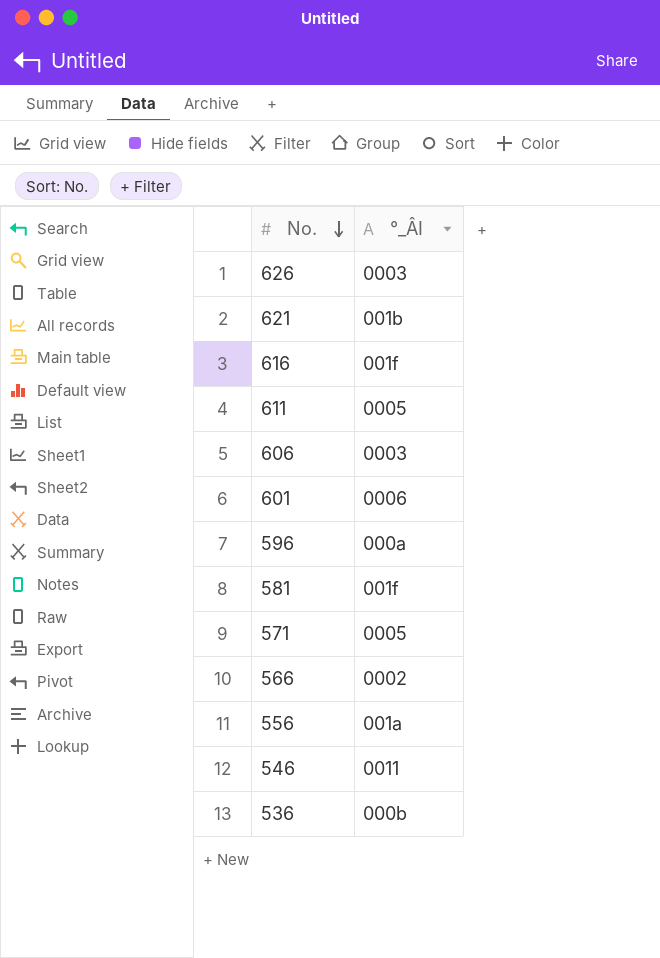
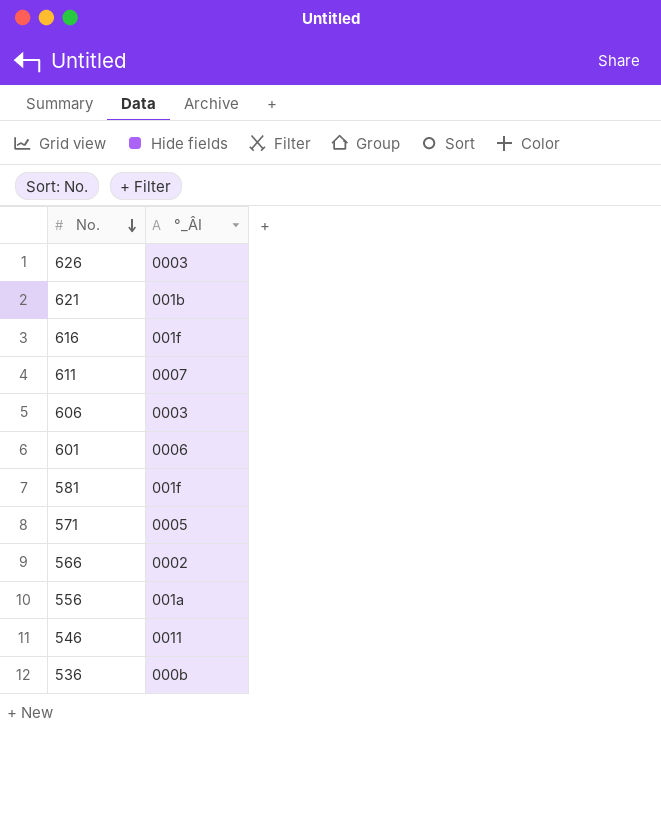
row 596: 000a -> none
611 | °_ÂI: 0005 -> 0007

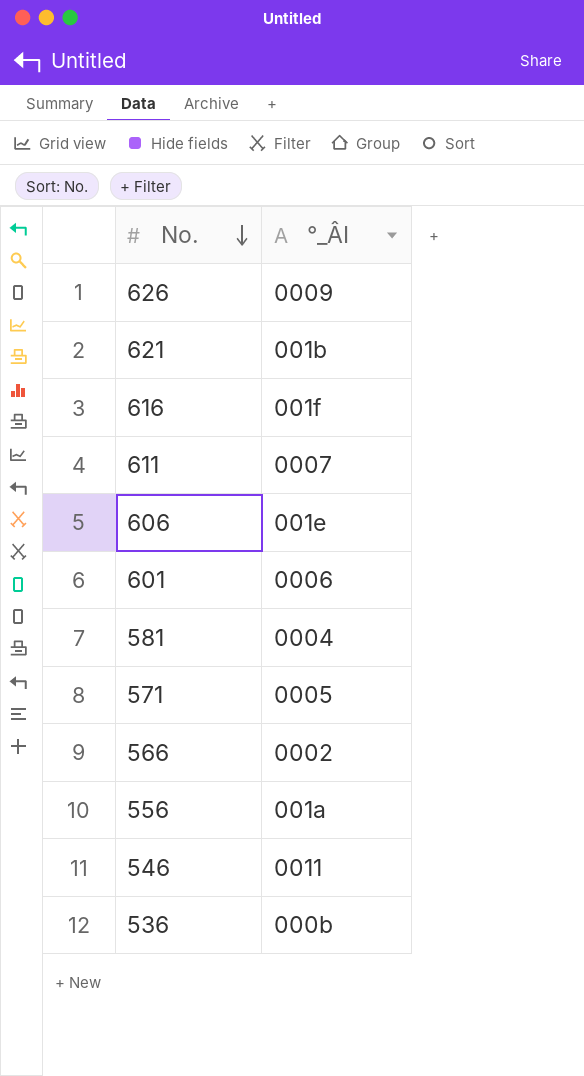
626 | °_ÂI: 0003 -> 0009
606 | °_ÂI: 0003 -> 001e
581 | °_ÂI: 001f -> 0004

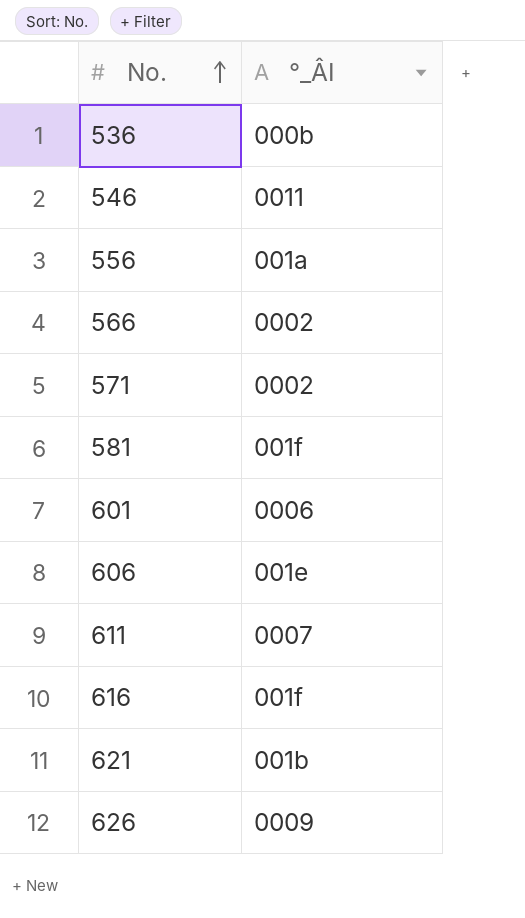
row order: No. descending -> No. ascending
571 | °_ÂI: 0005 -> 0002
581 | °_ÂI: 0004 -> 001f

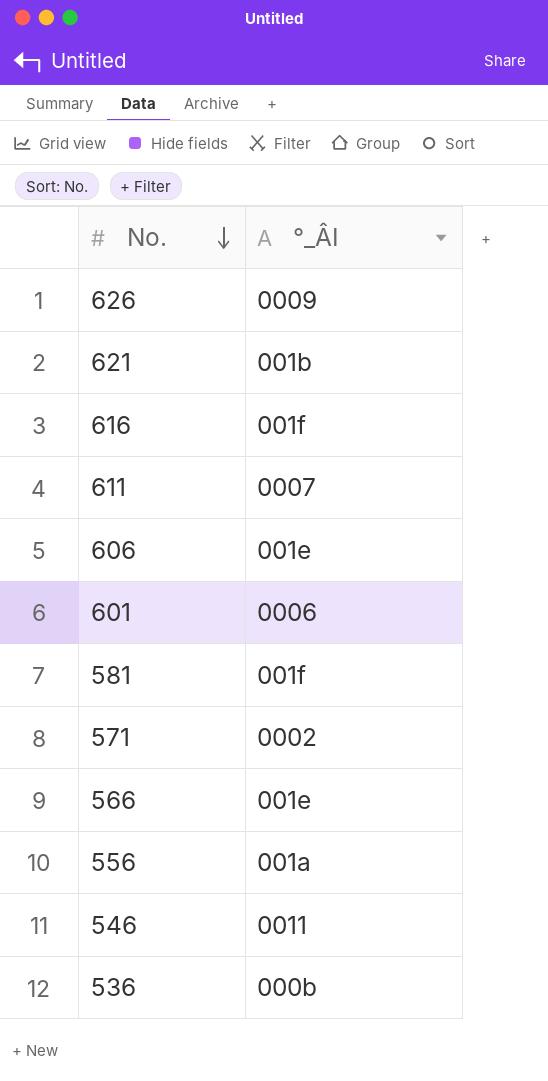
row order: No. ascending -> No. descending
566 | °_ÂI: 0002 -> 001e

